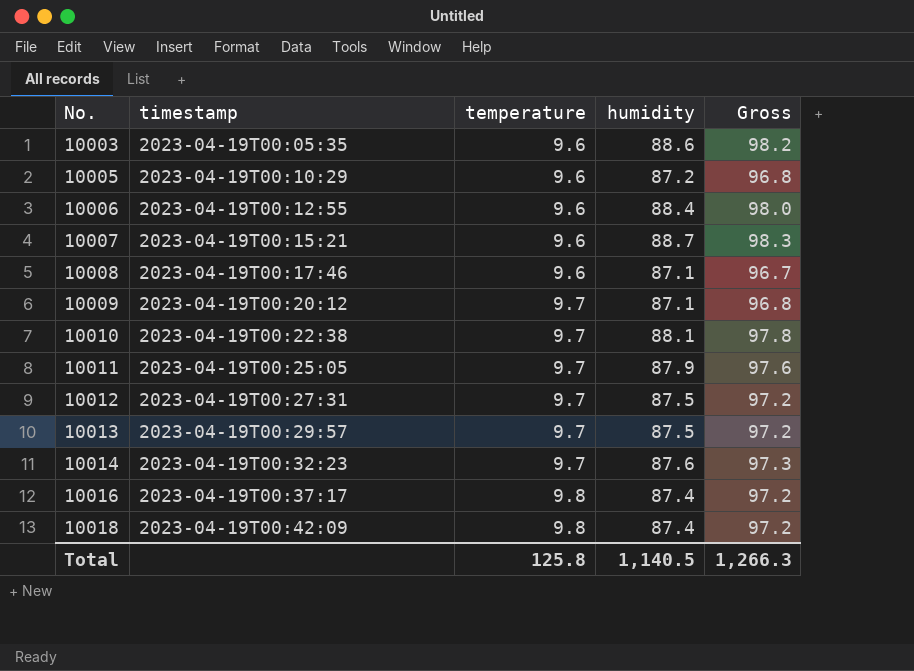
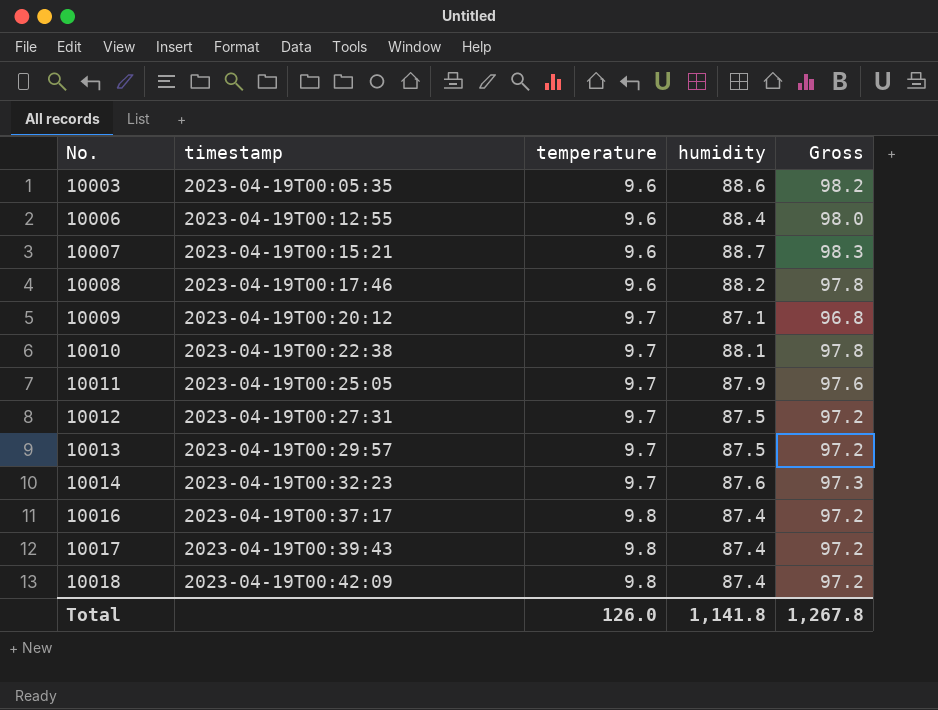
row 10005: 2023-04-19T00:10:29 | 9.6 | 87.2 | 96.8 -> none
10008 | humidity: 87.1 -> 88.2
10008 | Gross: 96.7 -> 97.8
row 10017: none -> 2023-04-19T00:39:43 | 9.8 | 87.4 | 97.2
Total | temperature: 125.8 -> 126.0
Total | humidity: 1,140.5 -> 1,141.8
Total | Gross: 1,266.3 -> 1,267.8

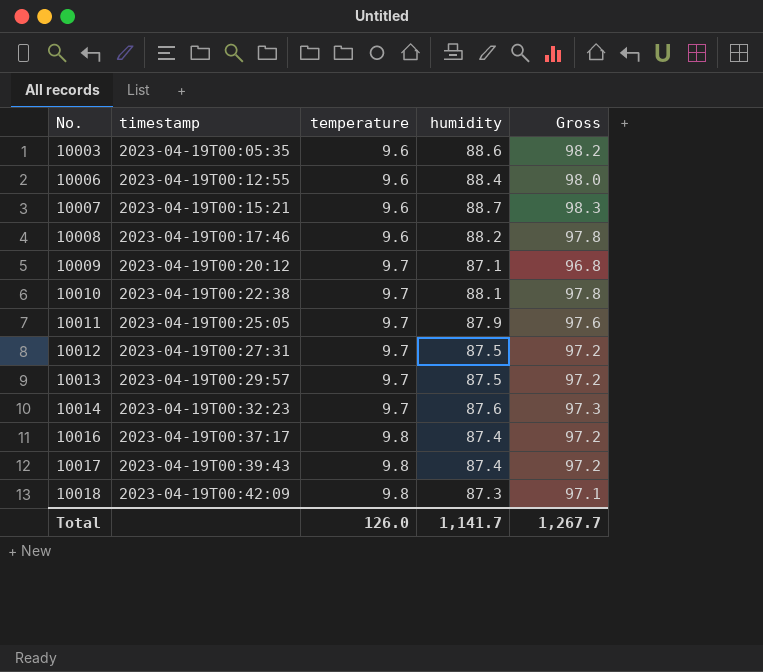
10018 | humidity: 87.4 -> 87.3
10018 | Gross: 97.2 -> 97.1
Total | humidity: 1,141.8 -> 1,141.7
Total | Gross: 1,267.8 -> 1,267.7

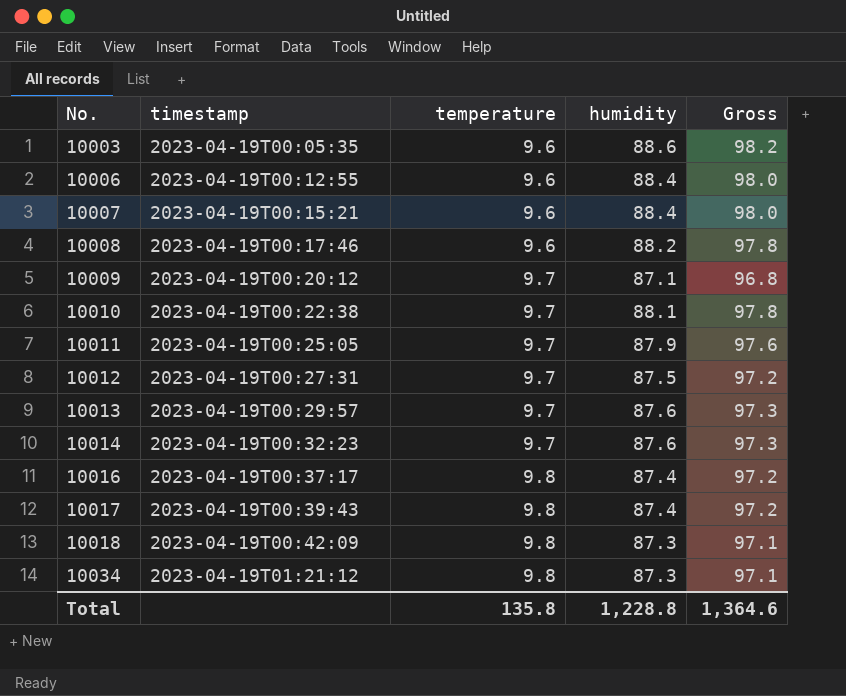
10007 | humidity: 88.7 -> 88.4
10007 | Gross: 98.3 -> 98.0
10013 | humidity: 87.5 -> 87.6
10013 | Gross: 97.2 -> 97.3
row 10034: none -> 2023-04-19T01:21:12 | 9.8 | 87.3 | 97.1
Total | temperature: 126.0 -> 135.8
Total | humidity: 1,141.7 -> 1,228.8
Total | Gross: 1,267.7 -> 1,364.6

